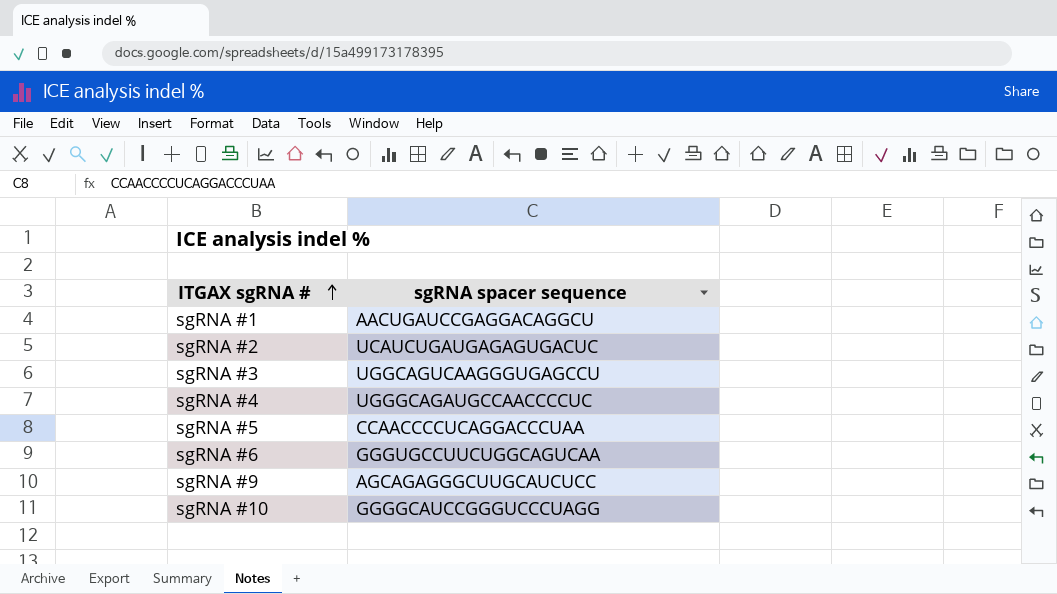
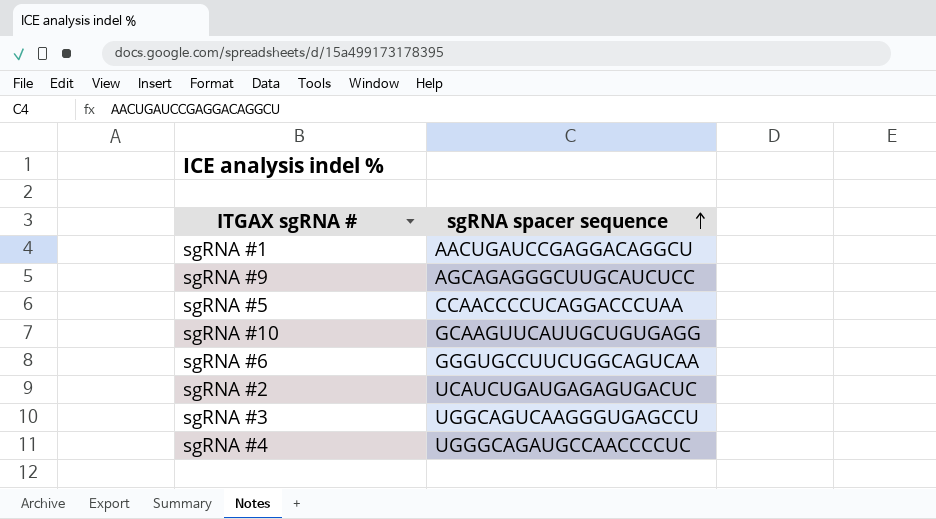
row order: ITGAX sgRNA # ascending -> sgRNA spacer sequence ascending
sgRNA #10 | sgRNA spacer sequence: GGGGCAUCCGGGUCCCUAGG -> GCAAGUUCAUUGCUGUGAGG

